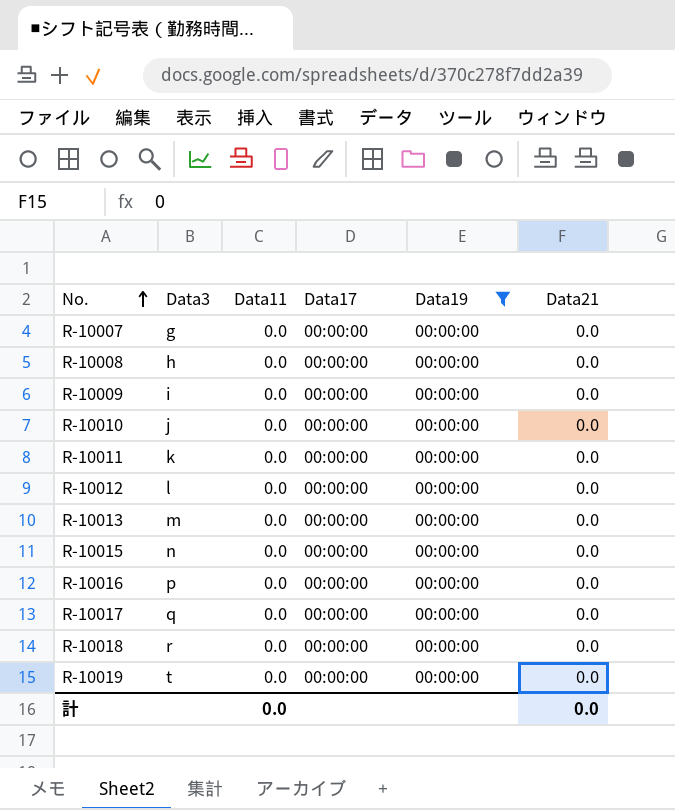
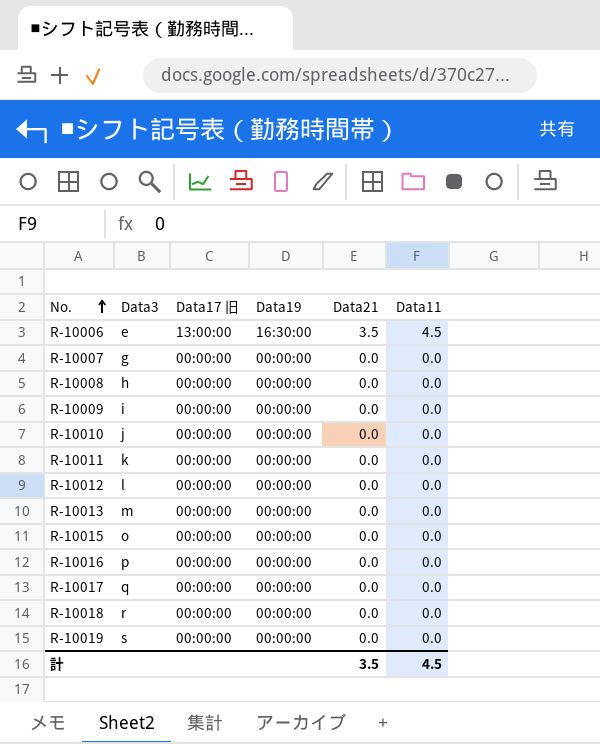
filter: Data19 = 00:00:00 -> none
column name: Data17 -> Data17 旧
column Data11 | position: 3 -> 6
R-10015 | Data3: n -> o
R-10019 | Data3: t -> s
計 | Data21: 0.0 -> 3.5
計 | Data11: 0.0 -> 4.5

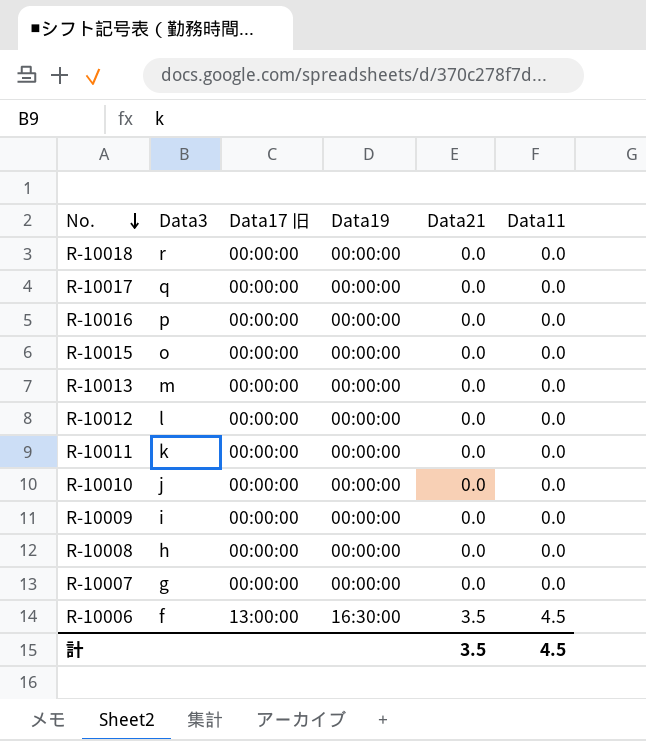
row order: No. ascending -> No. descending
row R-10019: s | 00:00:00 | 00:00:00 | 0.0 | 0.0 -> none
R-10006 | Data3: e -> f

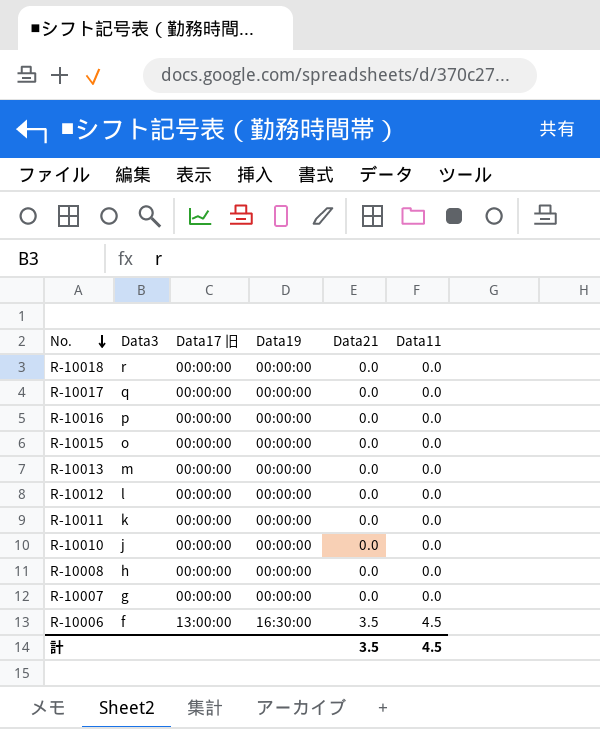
row R-10009: i | 00:00:00 | 00:00:00 | 0.0 | 0.0 -> none

